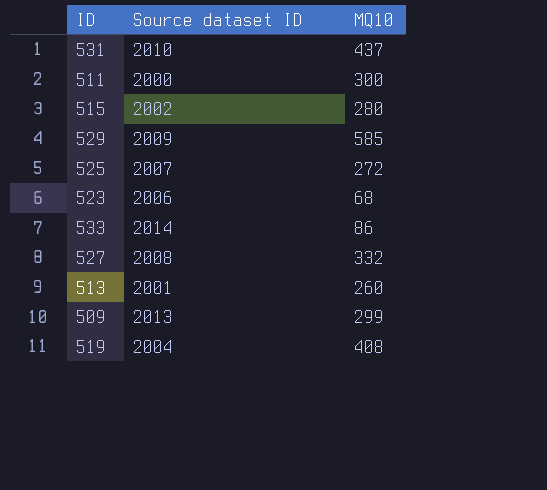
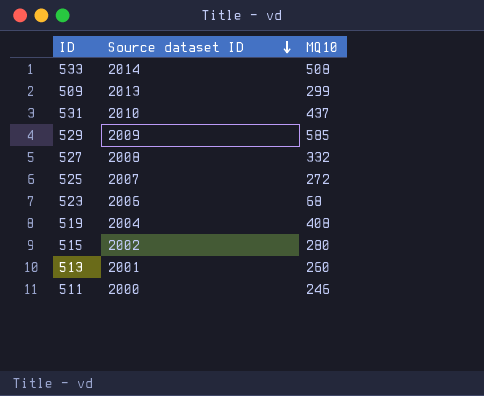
row order: none -> Source dataset ID descending
533 | MQ10: 86 -> 508
511 | MQ10: 300 -> 246

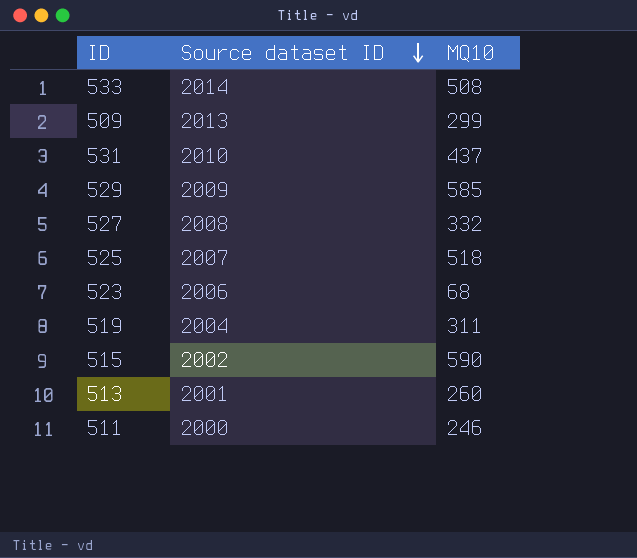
525 | MQ10: 272 -> 518
519 | MQ10: 408 -> 311
515 | MQ10: 280 -> 590

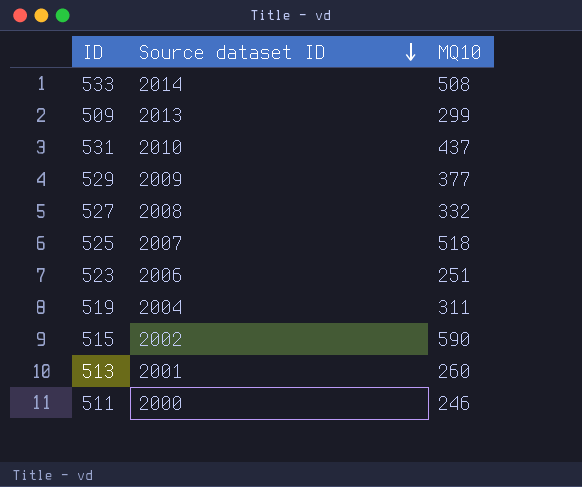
529 | MQ10: 585 -> 377
523 | MQ10: 68 -> 251

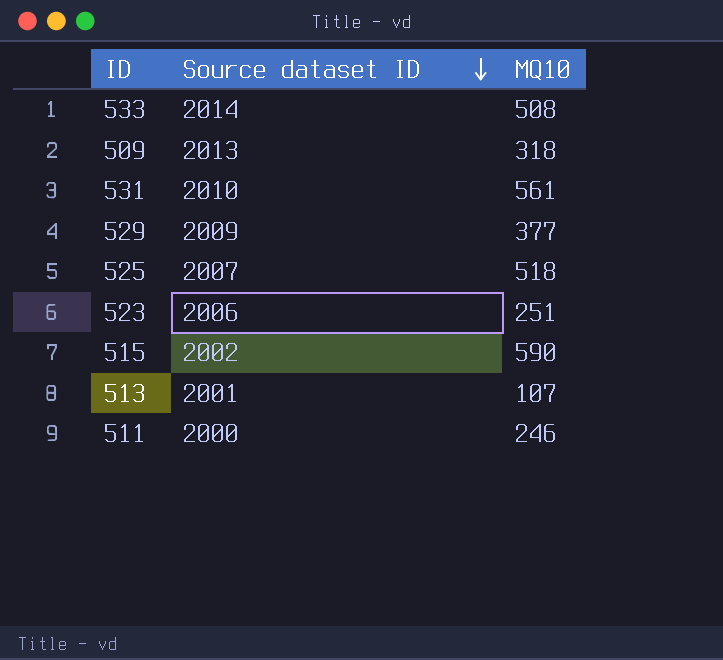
row 527: 2008 | 332 -> none
row 519: 2004 | 311 -> none
509 | MQ10: 299 -> 318
531 | MQ10: 437 -> 561
513 | MQ10: 260 -> 107

